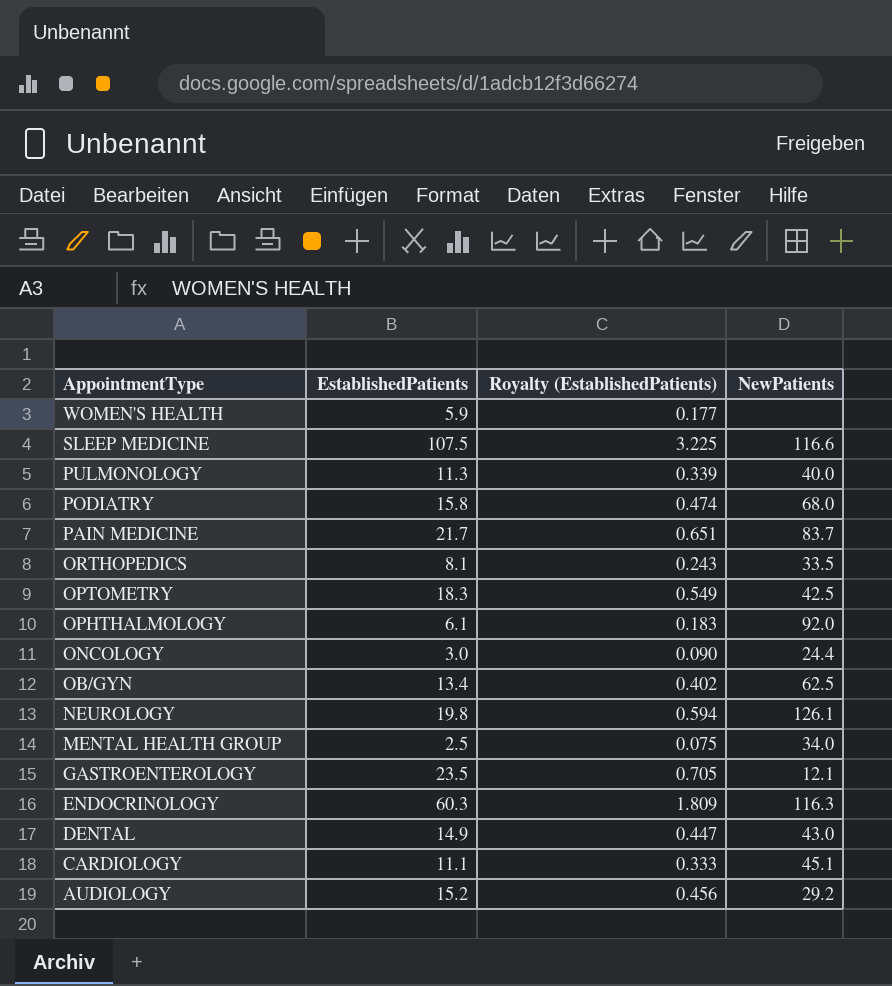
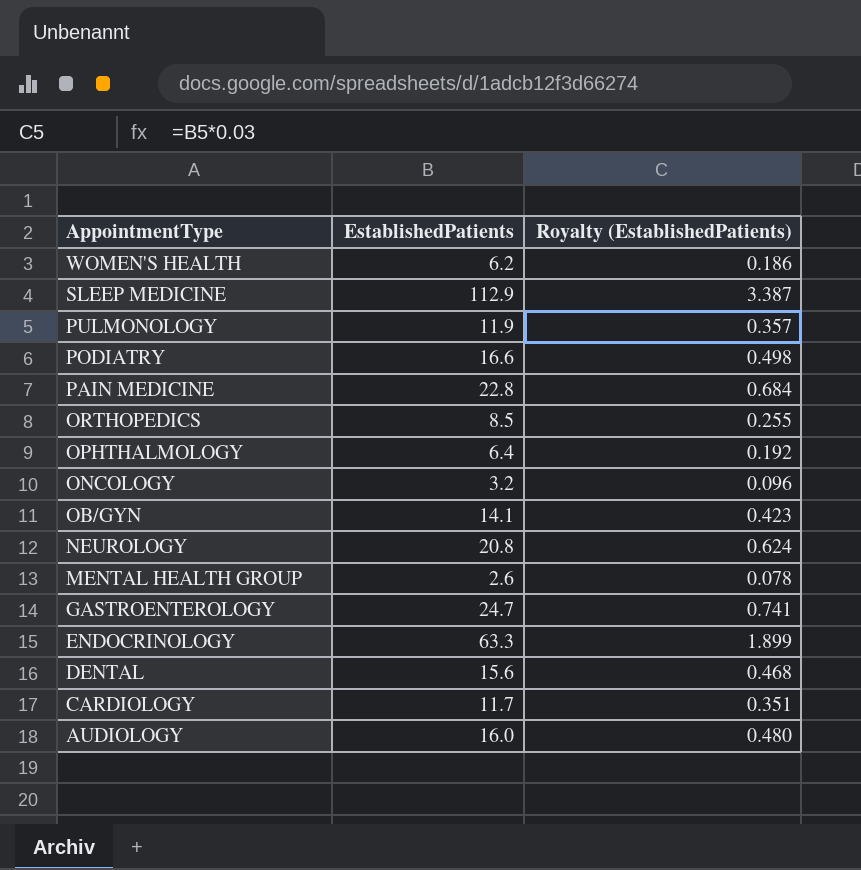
column NewPatients | position: 4 -> none
row OPTOMETRY: 18.3 | 0.549 | 42.5 -> none
WOMEN'S HEALTH | EstablishedPatients: 5.9 -> 6.2
WOMEN'S HEALTH | Royalty (EstablishedPatients): 0.177 -> 0.186
SLEEP MEDICINE | EstablishedPatients: 107.5 -> 112.9
SLEEP MEDICINE | Royalty (EstablishedPatients): 3.225 -> 3.387
PULMONOLOGY | EstablishedPatients: 11.3 -> 11.9
PULMONOLOGY | Royalty (EstablishedPatients): 0.339 -> 0.357
PODIATRY | EstablishedPatients: 15.8 -> 16.6
PODIATRY | Royalty (EstablishedPatients): 0.474 -> 0.498
PAIN MEDICINE | EstablishedPatients: 21.7 -> 22.8
PAIN MEDICINE | Royalty (EstablishedPatients): 0.651 -> 0.684
ORTHOPEDICS | EstablishedPatients: 8.1 -> 8.5
ORTHOPEDICS | Royalty (EstablishedPatients): 0.243 -> 0.255
OPHTHALMOLOGY | EstablishedPatients: 6.1 -> 6.4
OPHTHALMOLOGY | Royalty (EstablishedPatients): 0.183 -> 0.192
ONCOLOGY | EstablishedPatients: 3.0 -> 3.2
ONCOLOGY | Royalty (EstablishedPatients): 0.090 -> 0.096
OB/GYN | EstablishedPatients: 13.4 -> 14.1
OB/GYN | Royalty (EstablishedPatients): 0.402 -> 0.423
NEUROLOGY | EstablishedPatients: 19.8 -> 20.8
NEUROLOGY | Royalty (EstablishedPatients): 0.594 -> 0.624
MENTAL HEALTH GROUP | EstablishedPatients: 2.5 -> 2.6
MENTAL HEALTH GROUP | Royalty (EstablishedPatients): 0.075 -> 0.078
GASTROENTEROLOGY | EstablishedPatients: 23.5 -> 24.7
GASTROENTEROLOGY | Royalty (EstablishedPatients): 0.705 -> 0.741
ENDOCRINOLOGY | EstablishedPatients: 60.3 -> 63.3
ENDOCRINOLOGY | Royalty (EstablishedPatients): 1.809 -> 1.899
DENTAL | EstablishedPatients: 14.9 -> 15.6
DENTAL | Royalty (EstablishedPatients): 0.447 -> 0.468
CARDIOLOGY | EstablishedPatients: 11.1 -> 11.7
CARDIOLOGY | Royalty (EstablishedPatients): 0.333 -> 0.351
AUDIOLOGY | EstablishedPatients: 15.2 -> 16.0
AUDIOLOGY | Royalty (EstablishedPatients): 0.456 -> 0.480

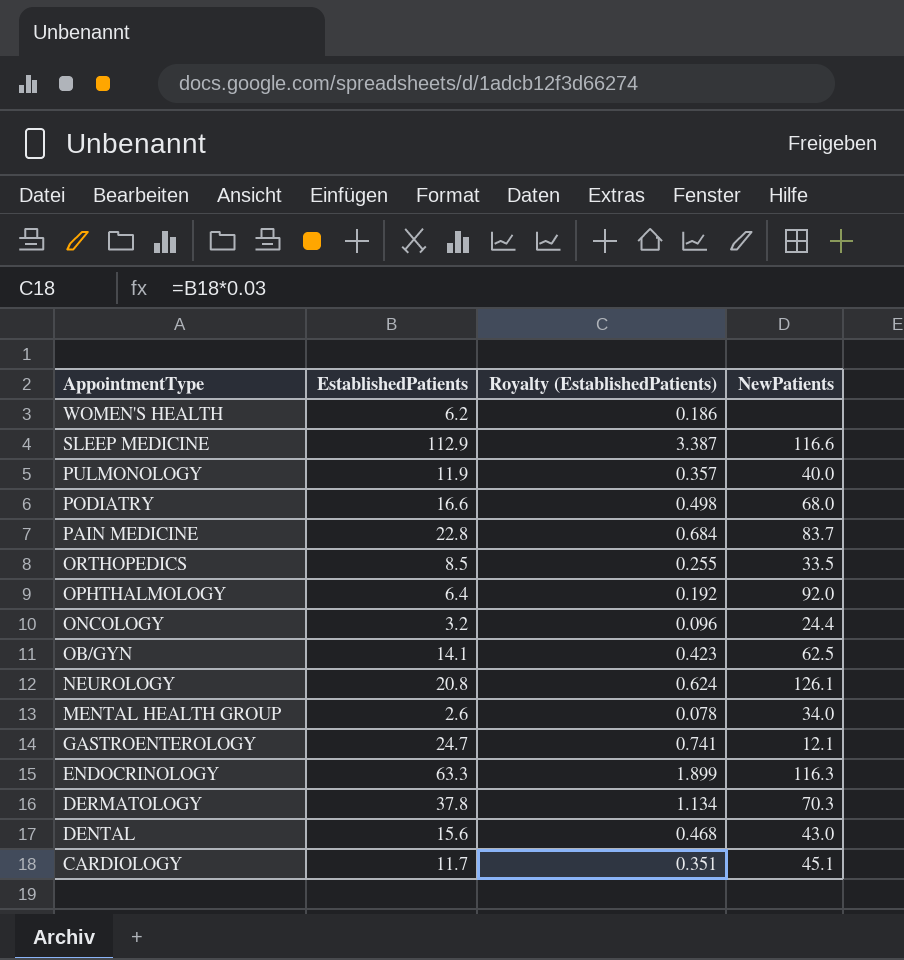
column NewPatients | position: none -> 4
row AUDIOLOGY: 16.0 | 0.480 -> none
row DERMATOLOGY: none -> 37.8 | 1.134 | 70.3

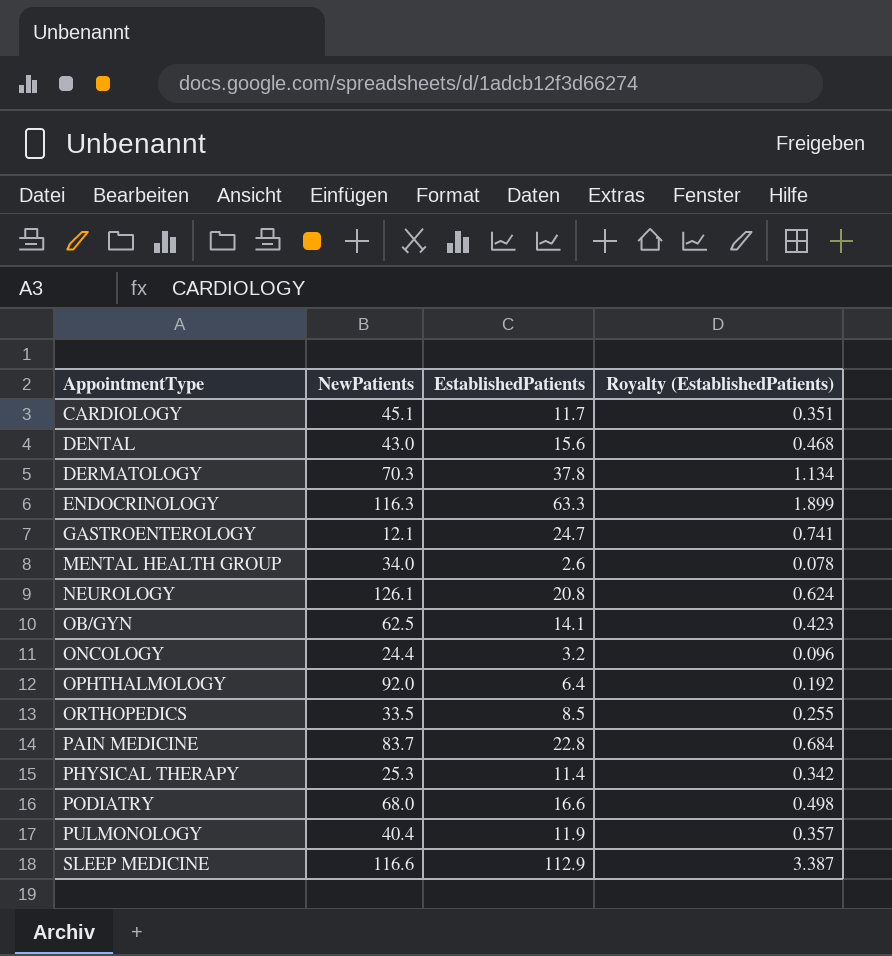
row order: AppointmentType descending -> AppointmentType ascending
column NewPatients | position: 4 -> 2
row WOMEN'S HEALTH: 6.2 | 0.186 | none -> none
row PHYSICAL THERAPY: none -> 25.3 | 11.4 | 0.342
PULMONOLOGY | NewPatients: 40.0 -> 40.4

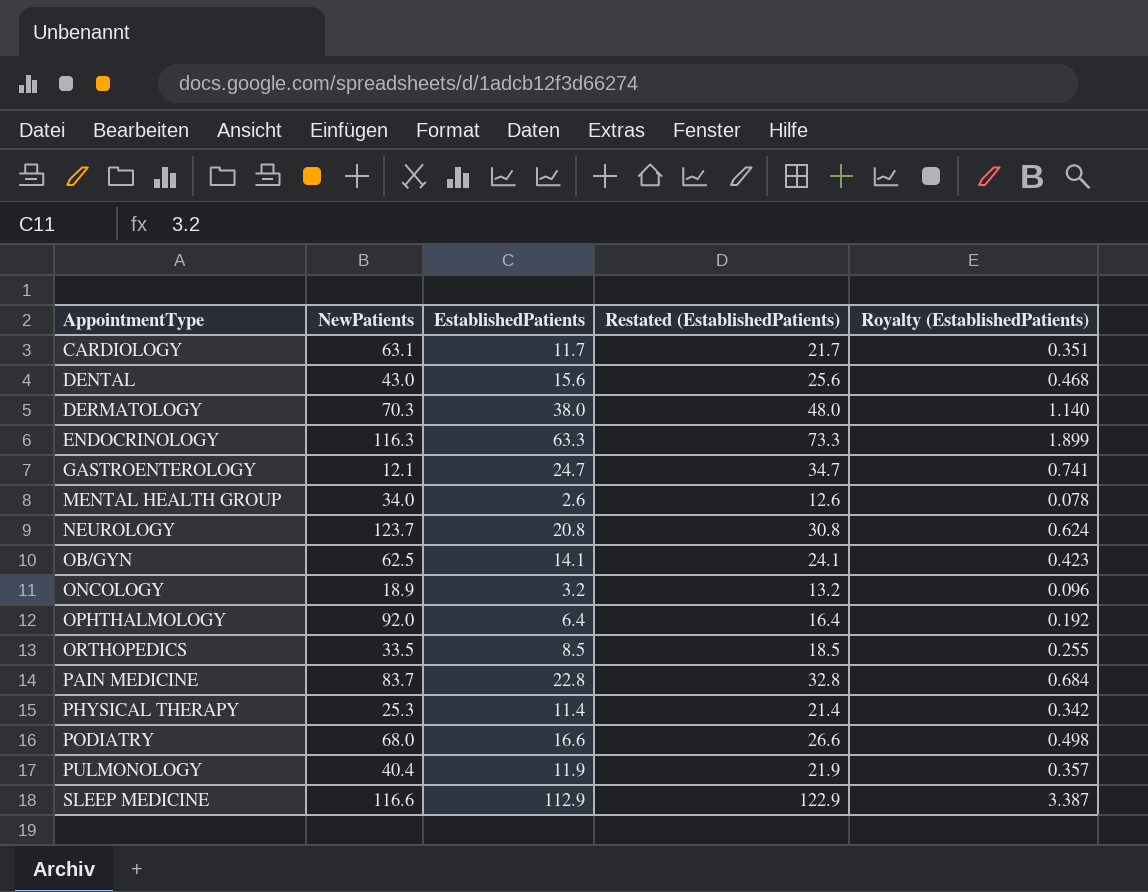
column Restated (EstablishedPatients) | formula: none -> [EstablishedPatients] + 10
CARDIOLOGY | NewPatients: 45.1 -> 63.1
DERMATOLOGY | EstablishedPatients: 37.8 -> 38.0
DERMATOLOGY | Royalty (EstablishedPatients): 1.134 -> 1.140
NEUROLOGY | NewPatients: 126.1 -> 123.7
ONCOLOGY | NewPatients: 24.4 -> 18.9

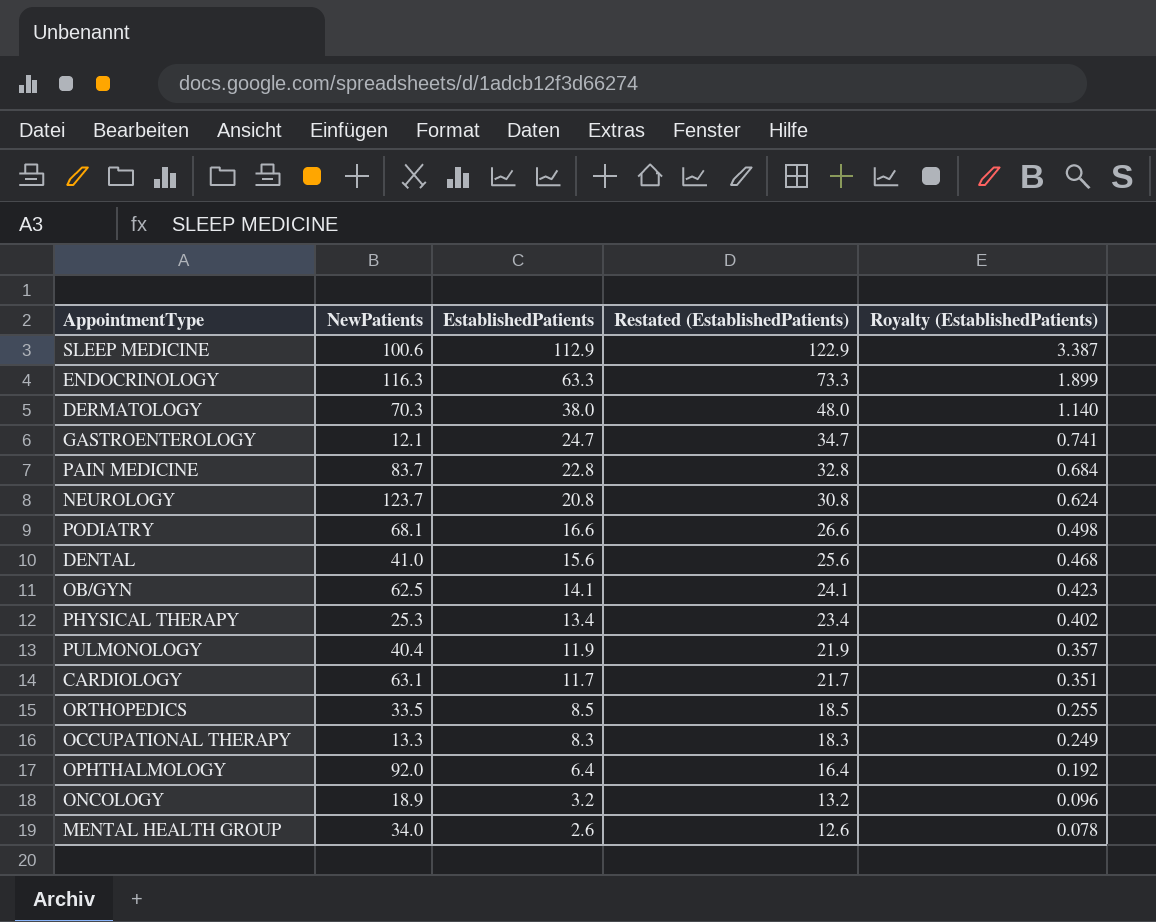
row order: AppointmentType ascending -> EstablishedPatients descending
SLEEP MEDICINE | NewPatients: 116.6 -> 100.6
PODIATRY | NewPatients: 68.0 -> 68.1
DENTAL | NewPatients: 43.0 -> 41.0
PHYSICAL THERAPY | EstablishedPatients: 11.4 -> 13.4
PHYSICAL THERAPY | Restated (EstablishedPatients): 21.4 -> 23.4
PHYSICAL THERAPY | Royalty (EstablishedPatients): 0.342 -> 0.402
row OCCUPATIONAL THERAPY: none -> 13.3 | 8.3 | 18.3 | 0.249

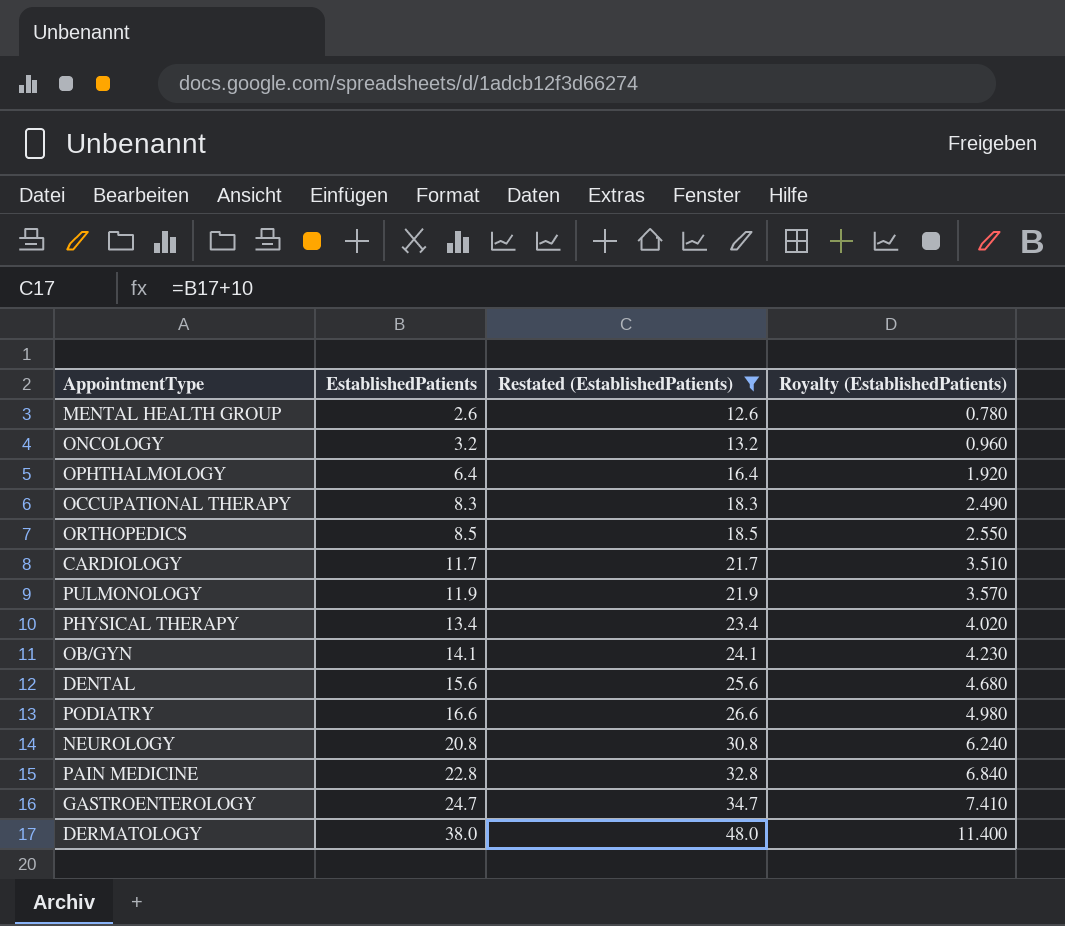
filter: none -> Restated (EstablishedPatients) <= 48.0
row order: EstablishedPatients descending -> EstablishedPatients ascending
column NewPatients | position: 2 -> none
column Royalty (EstablishedPatients) | formula: [EstablishedPatients] * 0.03 -> [EstablishedPatients] * 0.3

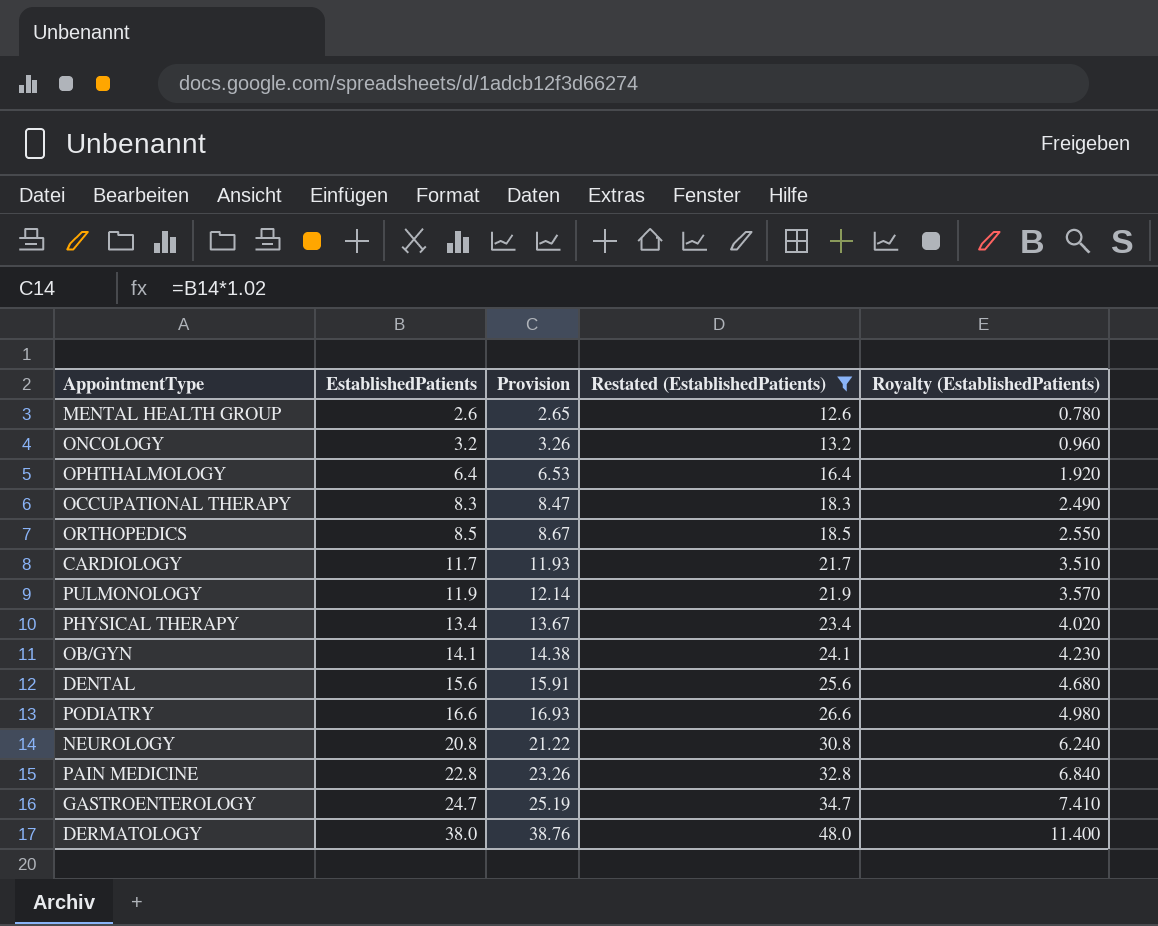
column Provision | formula: none -> [EstablishedPatients] * 1.02

